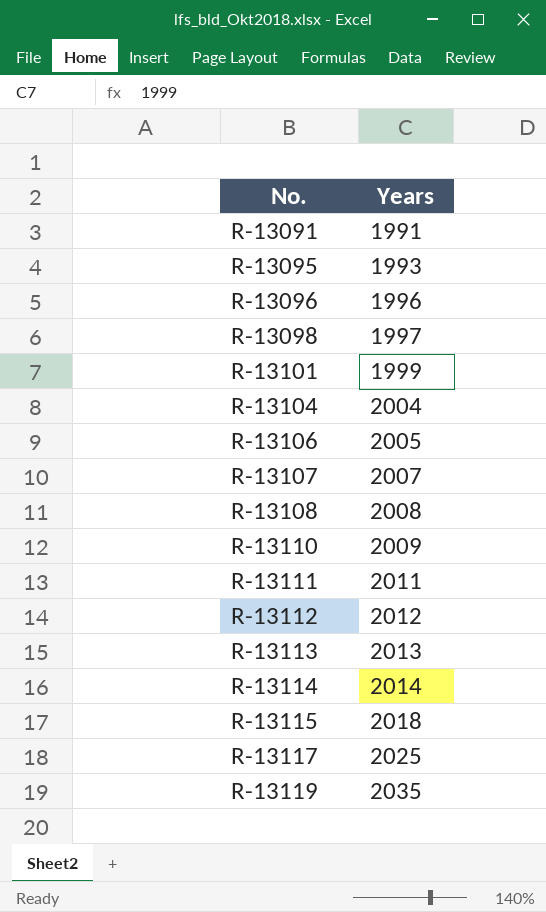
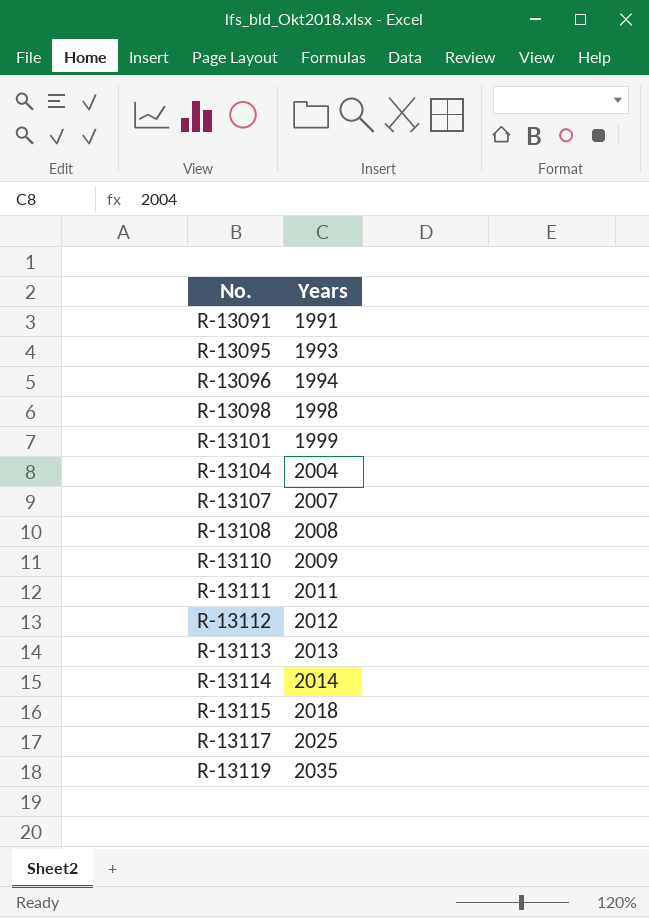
row R-13106: 2005 -> none
R-13096 | Years: 1996 -> 1994
R-13098 | Years: 1997 -> 1998

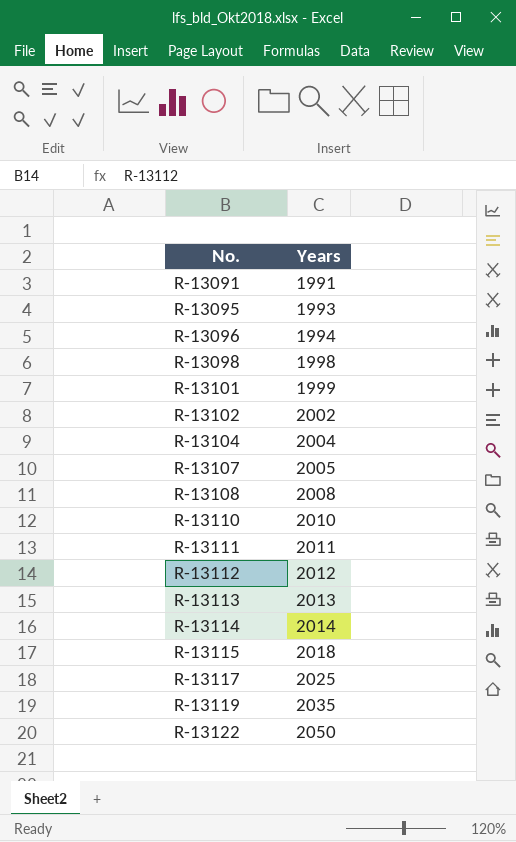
row R-13102: none -> 2002
R-13107 | Years: 2007 -> 2005
R-13110 | Years: 2009 -> 2010
row R-13122: none -> 2050

